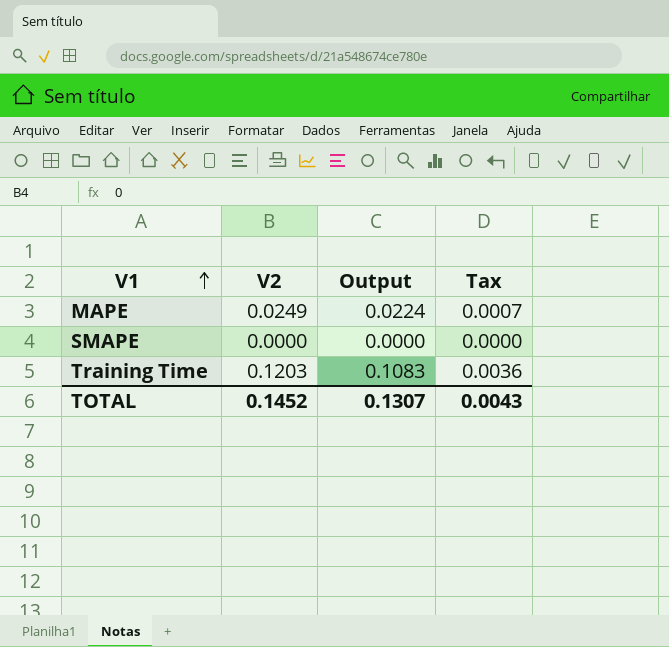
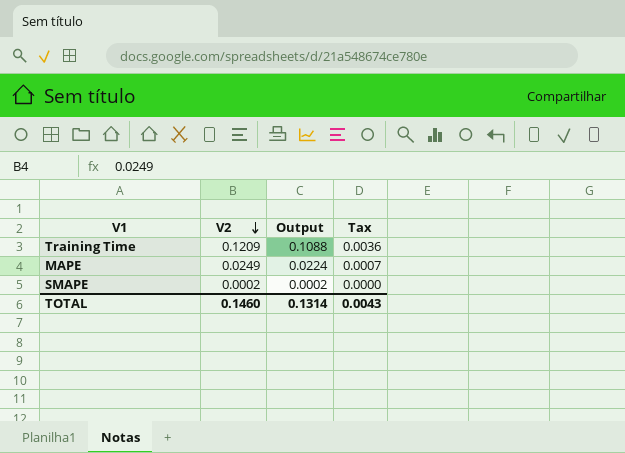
row order: V1 ascending -> V2 descending
Training Time | V2: 0.1203 -> 0.1209
Training Time | Output: 0.1083 -> 0.1088
SMAPE | V2: 0.0000 -> 0.0002
SMAPE | Output: 0.0000 -> 0.0002
TOTAL | V2: 0.1452 -> 0.1460
TOTAL | Output: 0.1307 -> 0.1314

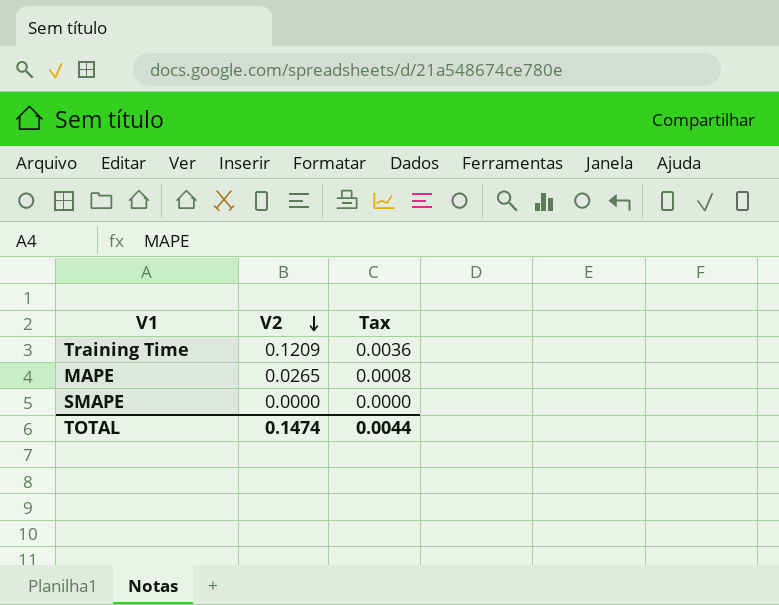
column Output | formula: [V2] * 0.9 -> none
MAPE | V2: 0.0249 -> 0.0265
MAPE | Tax: 0.0007 -> 0.0008
SMAPE | V2: 0.0002 -> 0.0000
TOTAL | V2: 0.1460 -> 0.1474
TOTAL | Tax: 0.0043 -> 0.0044

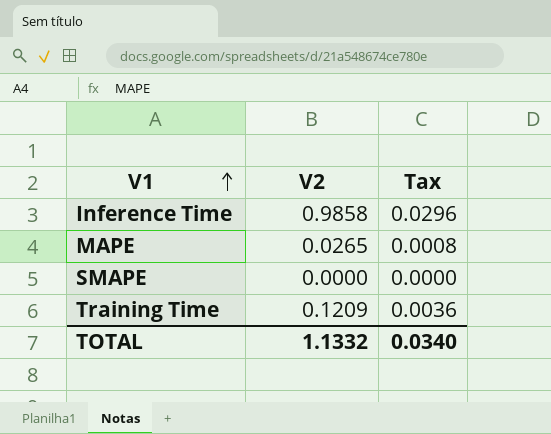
row order: V2 descending -> V1 ascending
row Inference Time: none -> 0.9858 | 0.0296
TOTAL | V2: 0.1474 -> 1.1332
TOTAL | Tax: 0.0044 -> 0.0340

